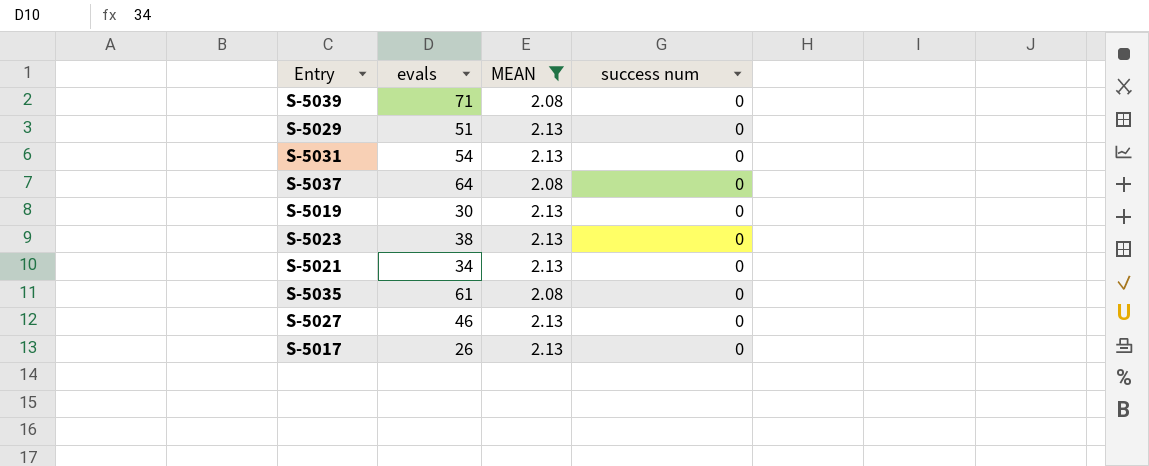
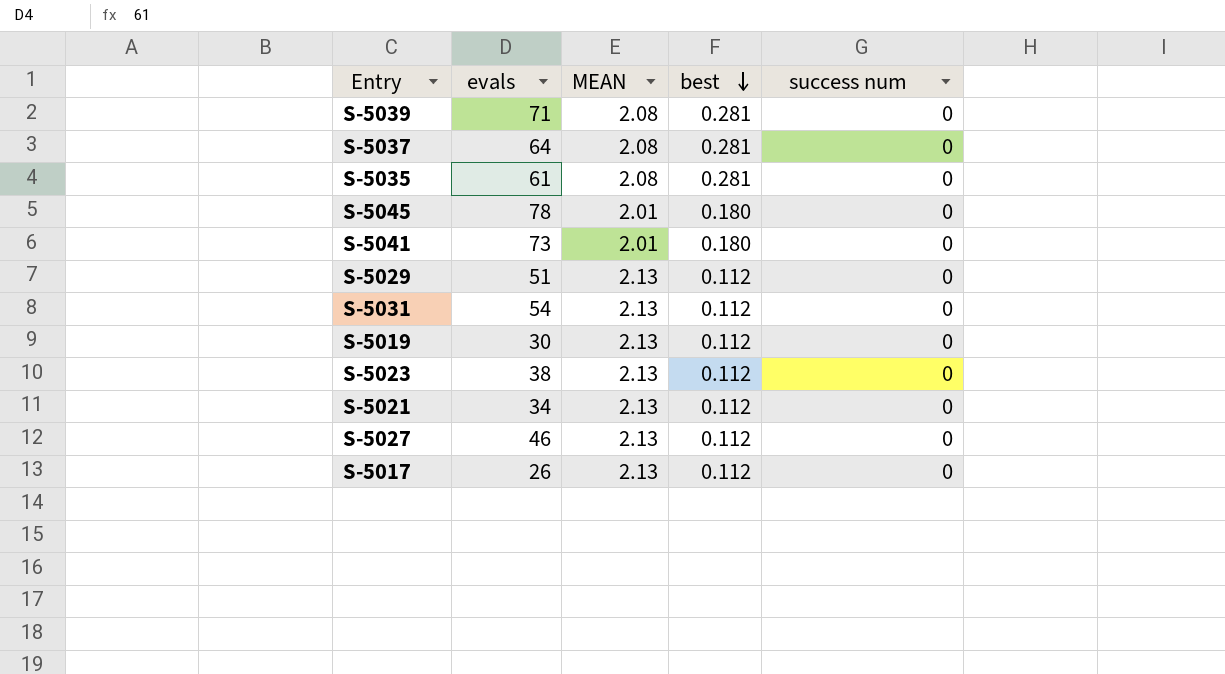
filter: MEAN != 2.01 -> none
row order: none -> best descending
column best | position: none -> 4

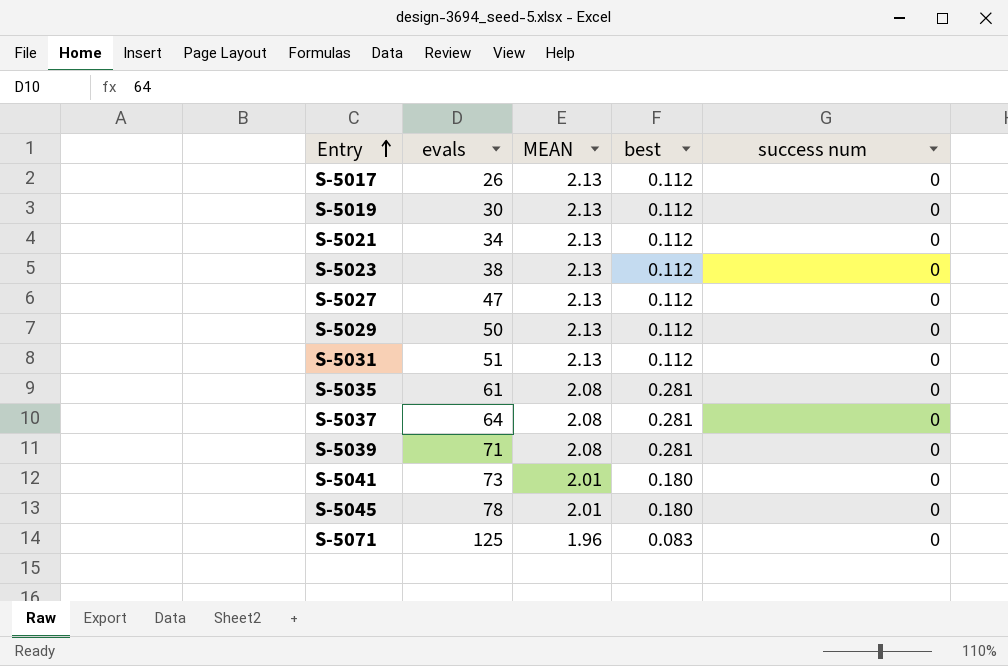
row order: best descending -> Entry ascending
S-5027 | evals: 46 -> 47
S-5029 | evals: 51 -> 50
S-5031 | evals: 54 -> 51
row S-5071: none -> 125 | 1.96 | 0.083 | 0

